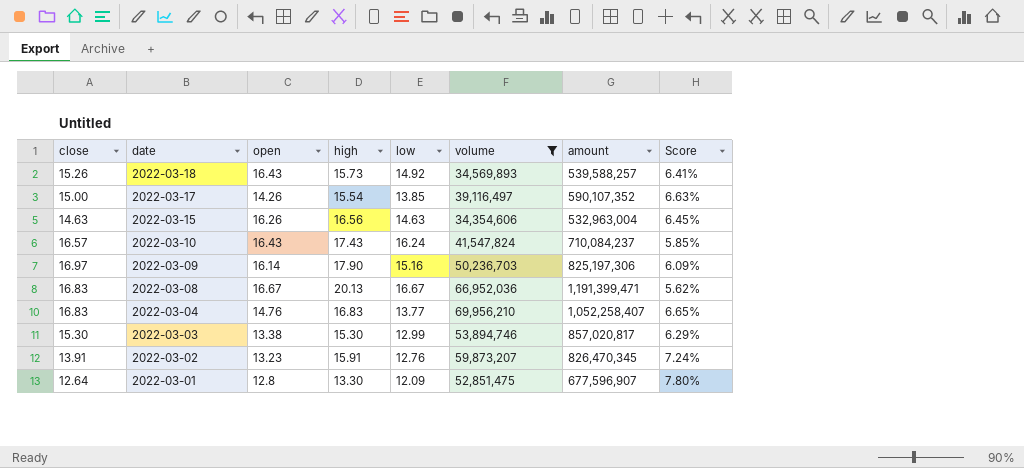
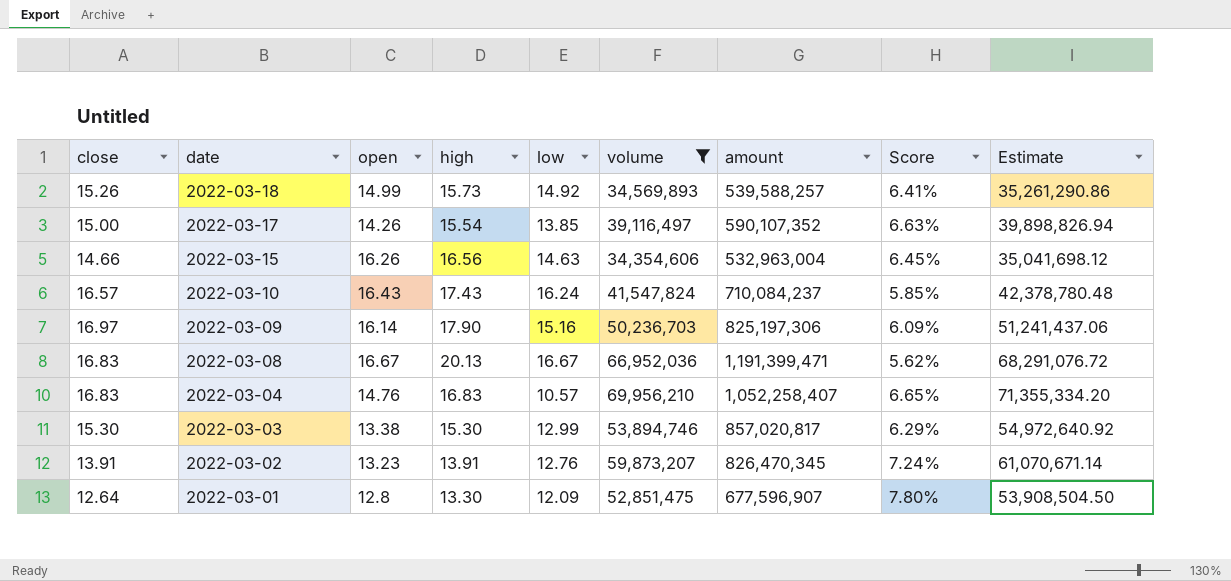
column Estimate | formula: none -> [volume] * 1.02
2022-03-18 | open: 16.43 -> 14.99
2022-03-15 | close: 14.63 -> 14.66
2022-03-04 | low: 13.77 -> 10.57
2022-03-02 | high: 15.91 -> 13.91

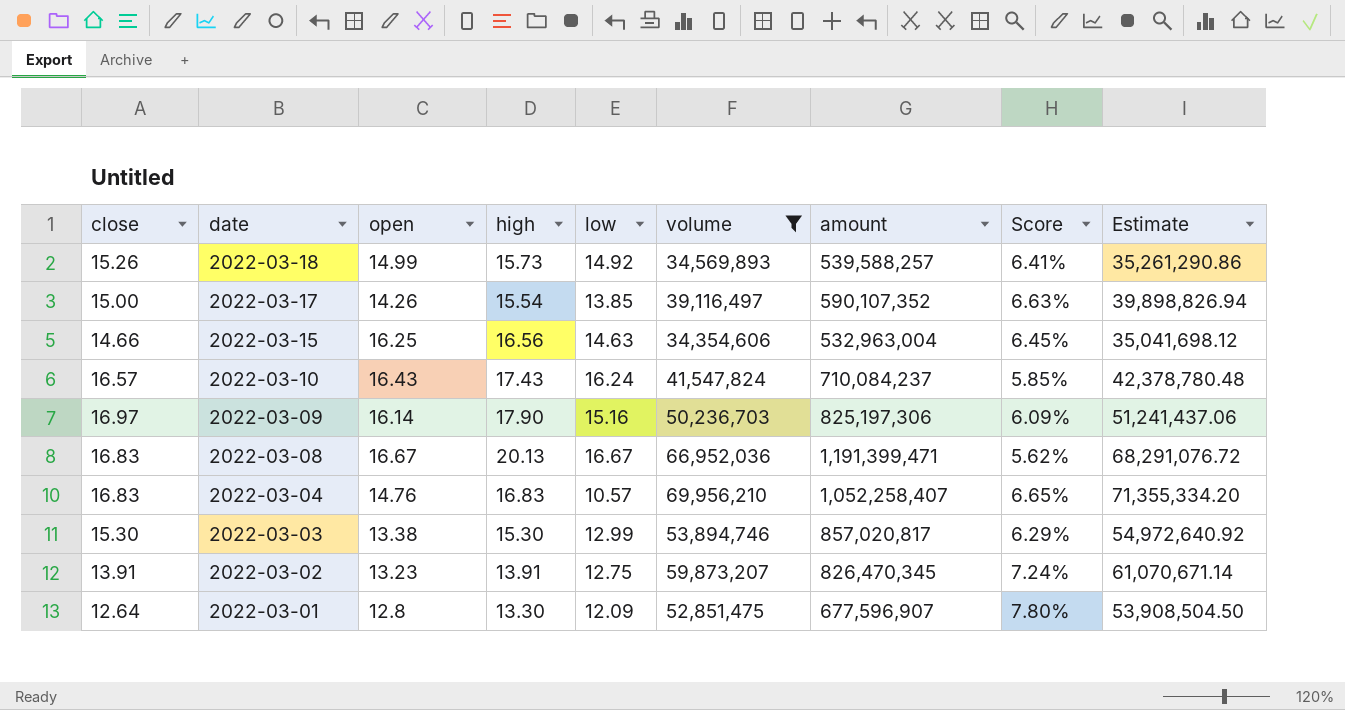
2022-03-15 | open: 16.26 -> 16.25
2022-03-02 | low: 12.76 -> 12.75

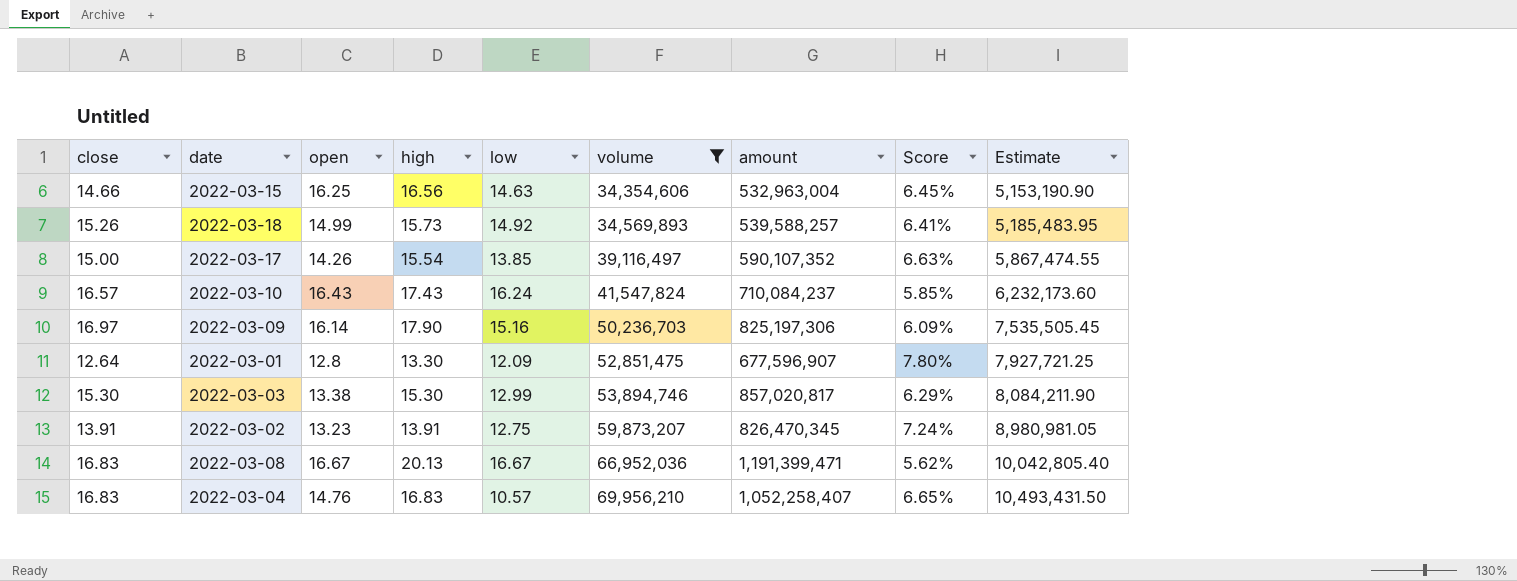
row order: date descending -> volume ascending
column Estimate | formula: [volume] * 1.02 -> [volume] * 0.15

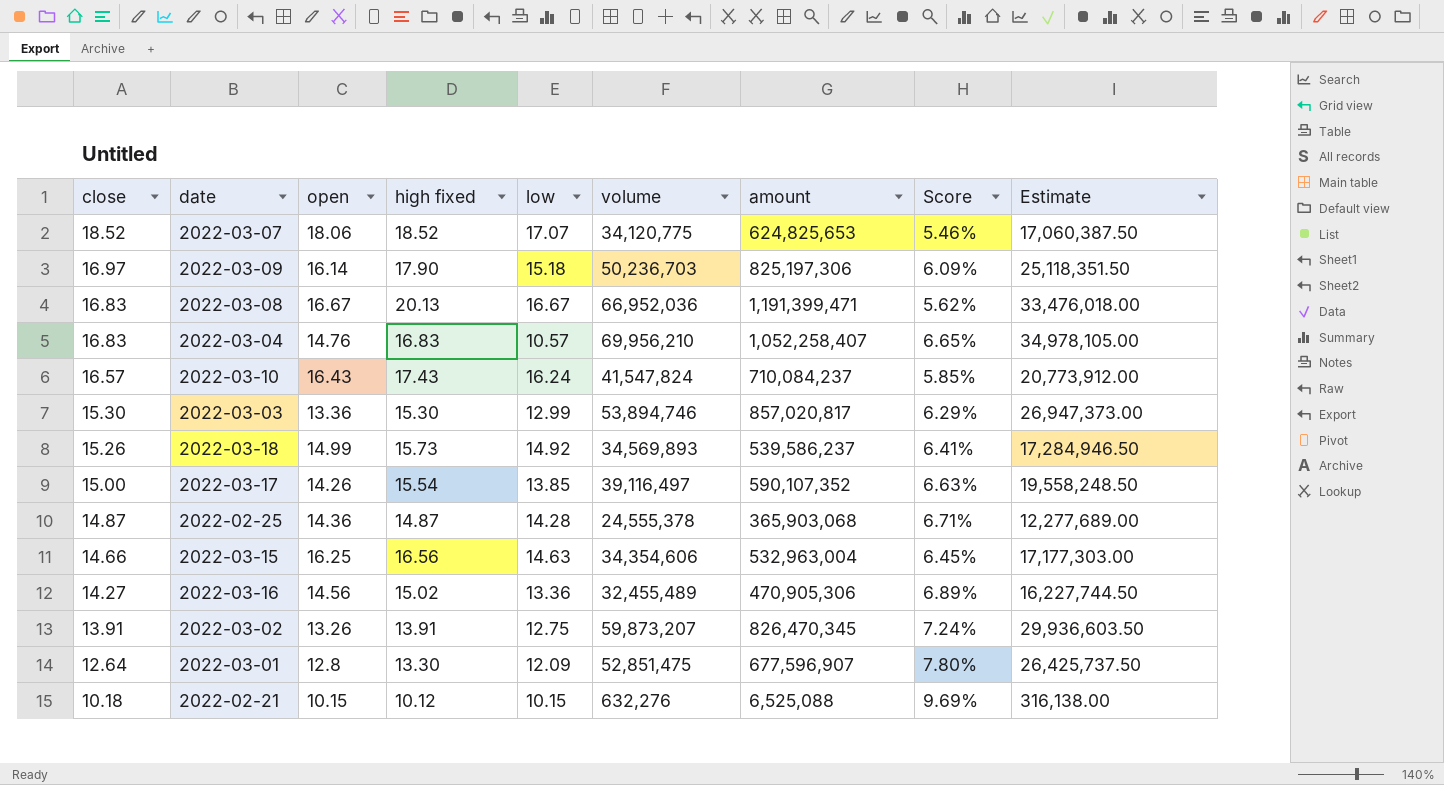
filter: volume >= 34,354,606 -> none
row order: volume ascending -> close descending
column name: high -> high fixed
column Estimate | formula: [volume] * 0.15 -> [volume] * 0.5
2022-03-09 | low: 15.16 -> 15.18
2022-03-03 | open: 13.38 -> 13.36
2022-03-18 | amount: 539,588,257 -> 539,586,237
2022-03-02 | open: 13.23 -> 13.26

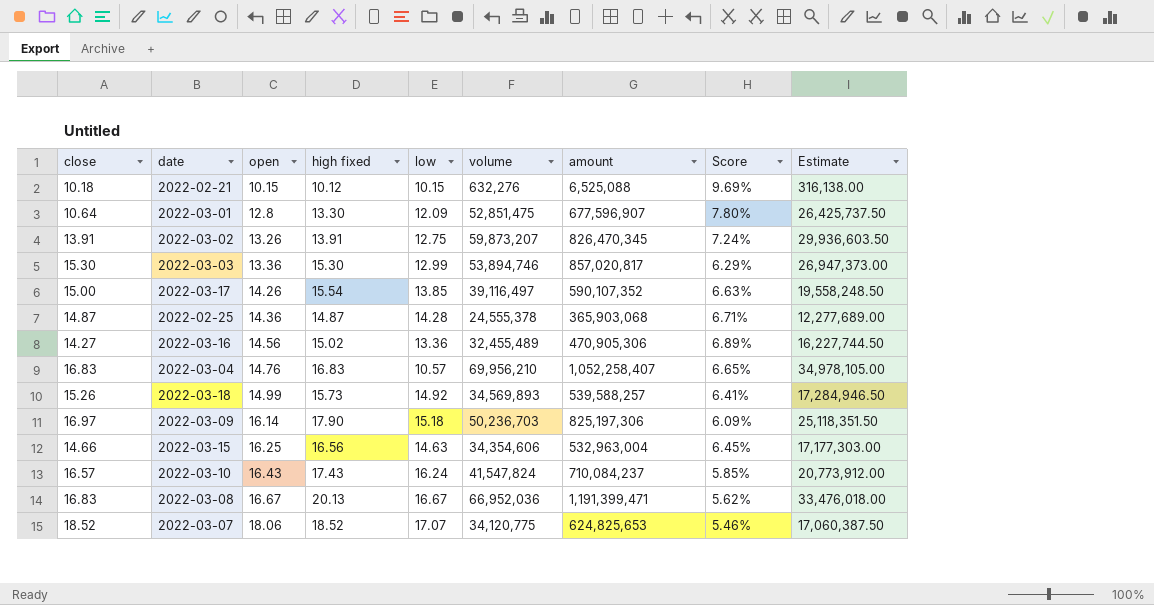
row order: close descending -> open ascending
2022-03-01 | close: 12.64 -> 10.64
2022-03-18 | amount: 539,586,237 -> 539,588,257

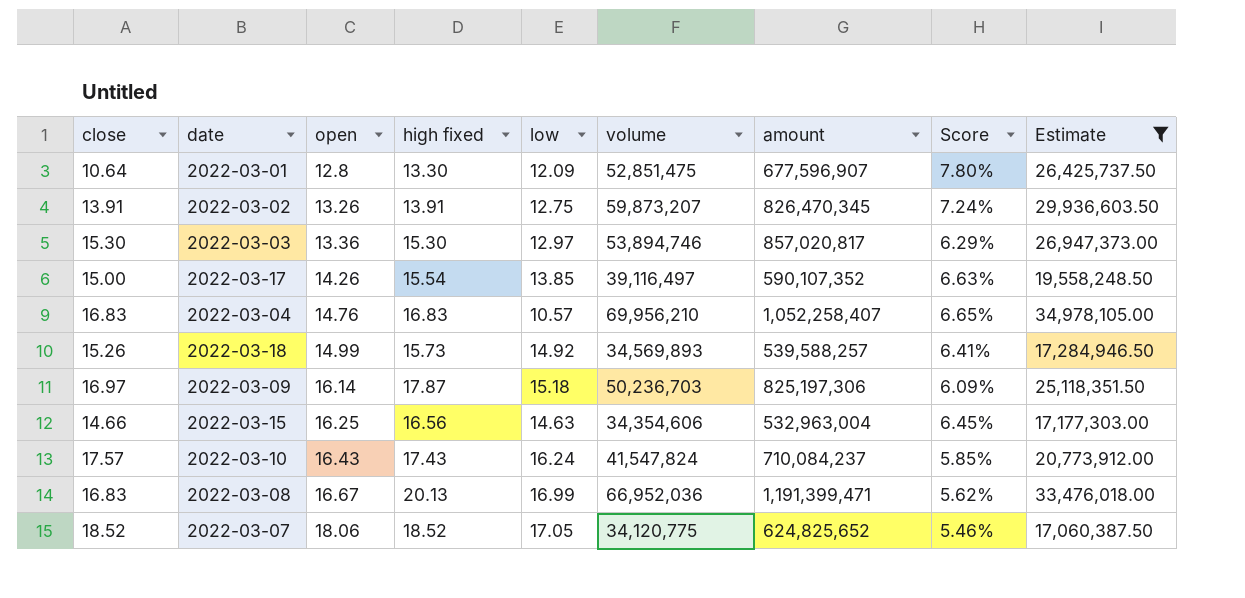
filter: none -> Estimate >= 17,060,387.50
2022-03-03 | low: 12.99 -> 12.97
2022-03-09 | high fixed: 17.90 -> 17.87
2022-03-10 | close: 16.57 -> 17.57
2022-03-08 | low: 16.67 -> 16.99
2022-03-07 | low: 17.07 -> 17.05
2022-03-07 | amount: 624,825,653 -> 624,825,652

